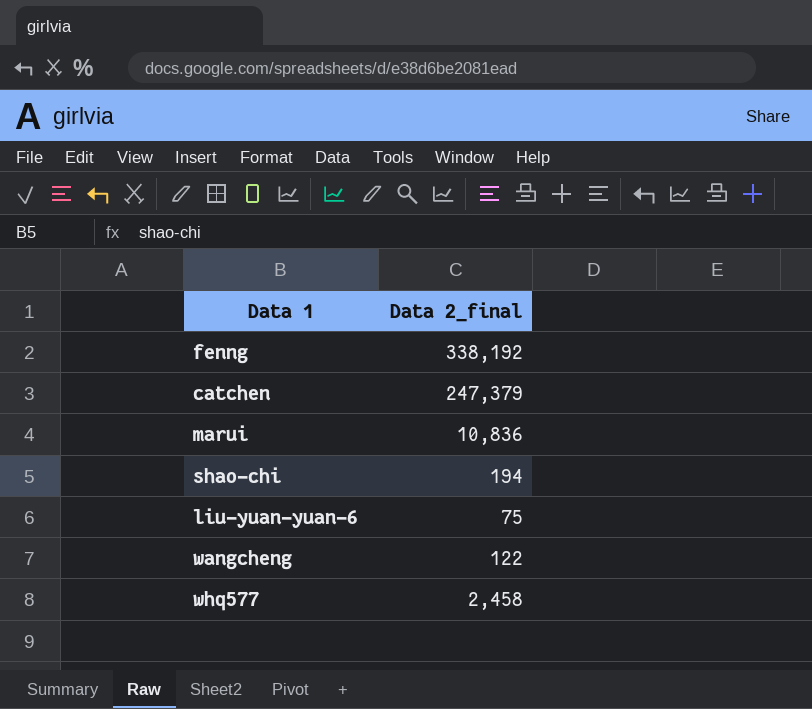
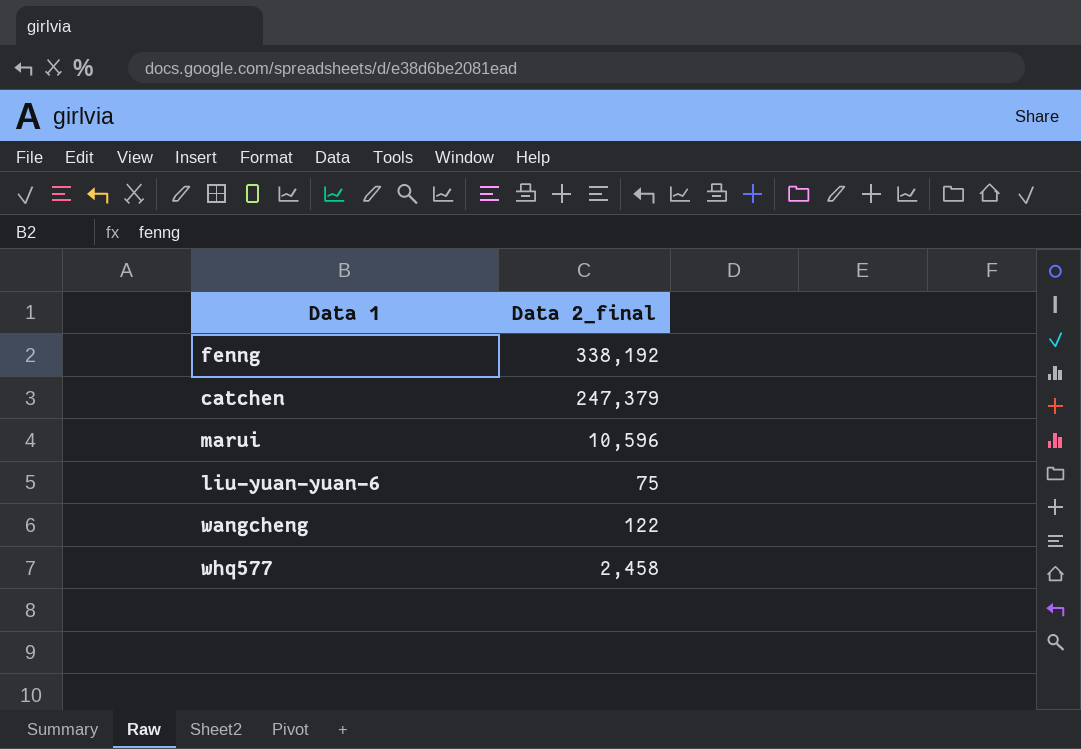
row shao-chi: 194 -> none
marui | Data 2_final: 10,836 -> 10,596

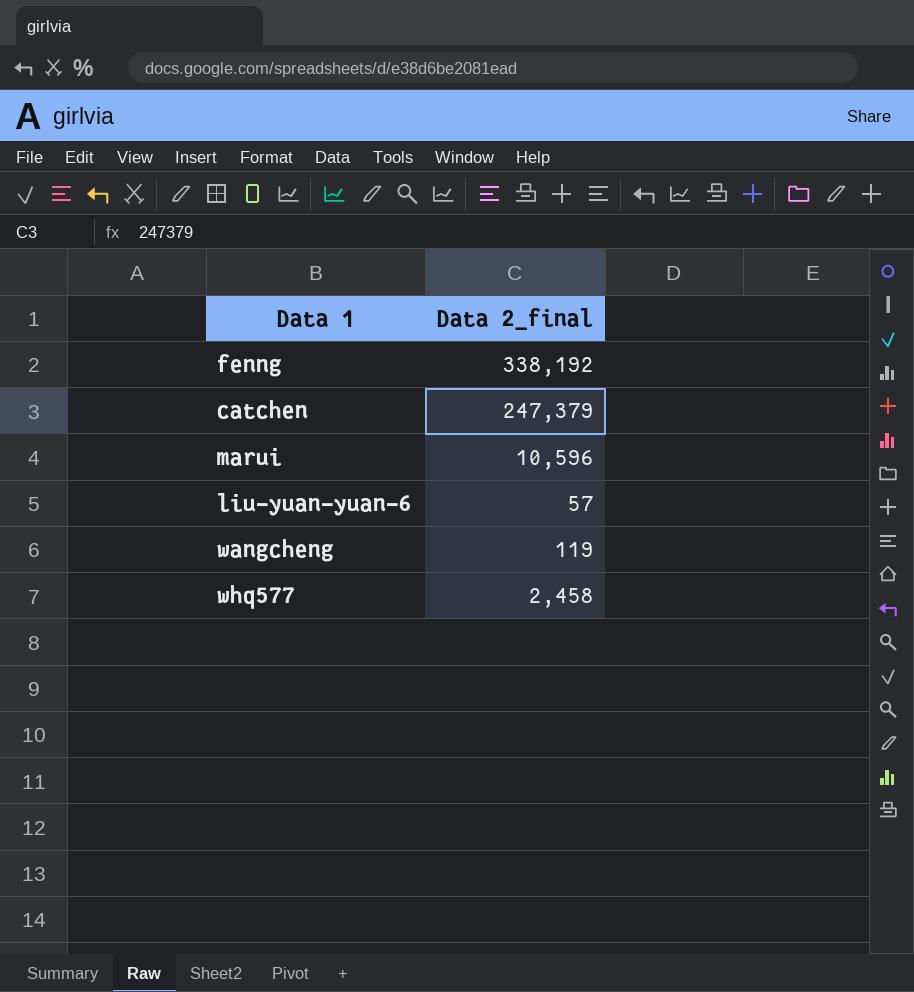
liu-yuan-yuan-6 | Data 2_final: 75 -> 57
wangcheng | Data 2_final: 122 -> 119

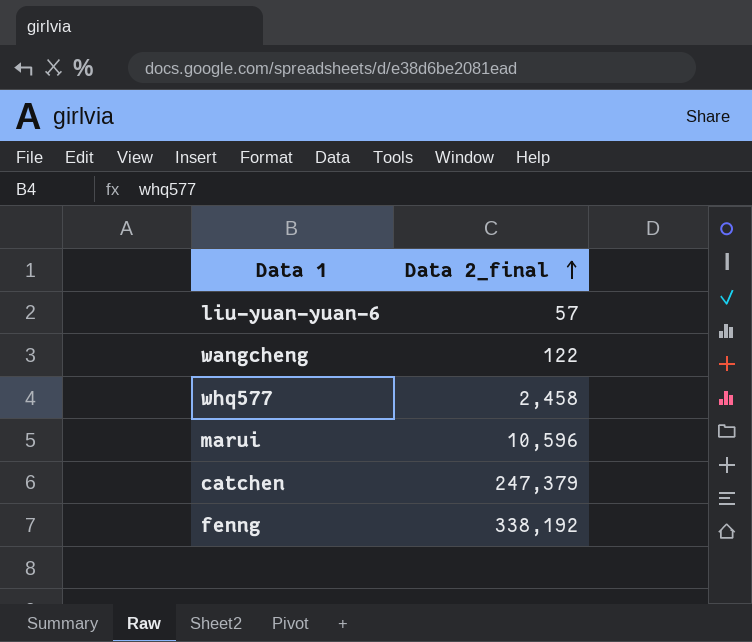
row order: none -> Data 2_final ascending
wangcheng | Data 2_final: 119 -> 122

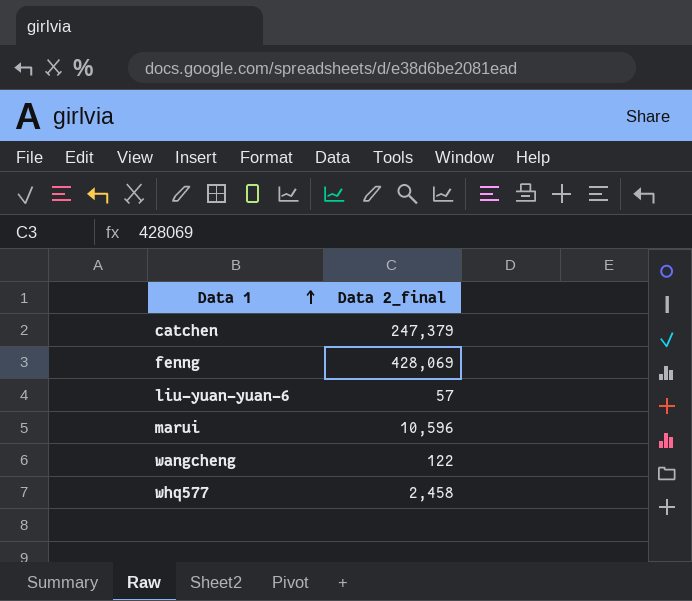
row order: Data 2_final ascending -> Data 1 ascending
fenng | Data 2_final: 338,192 -> 428,069

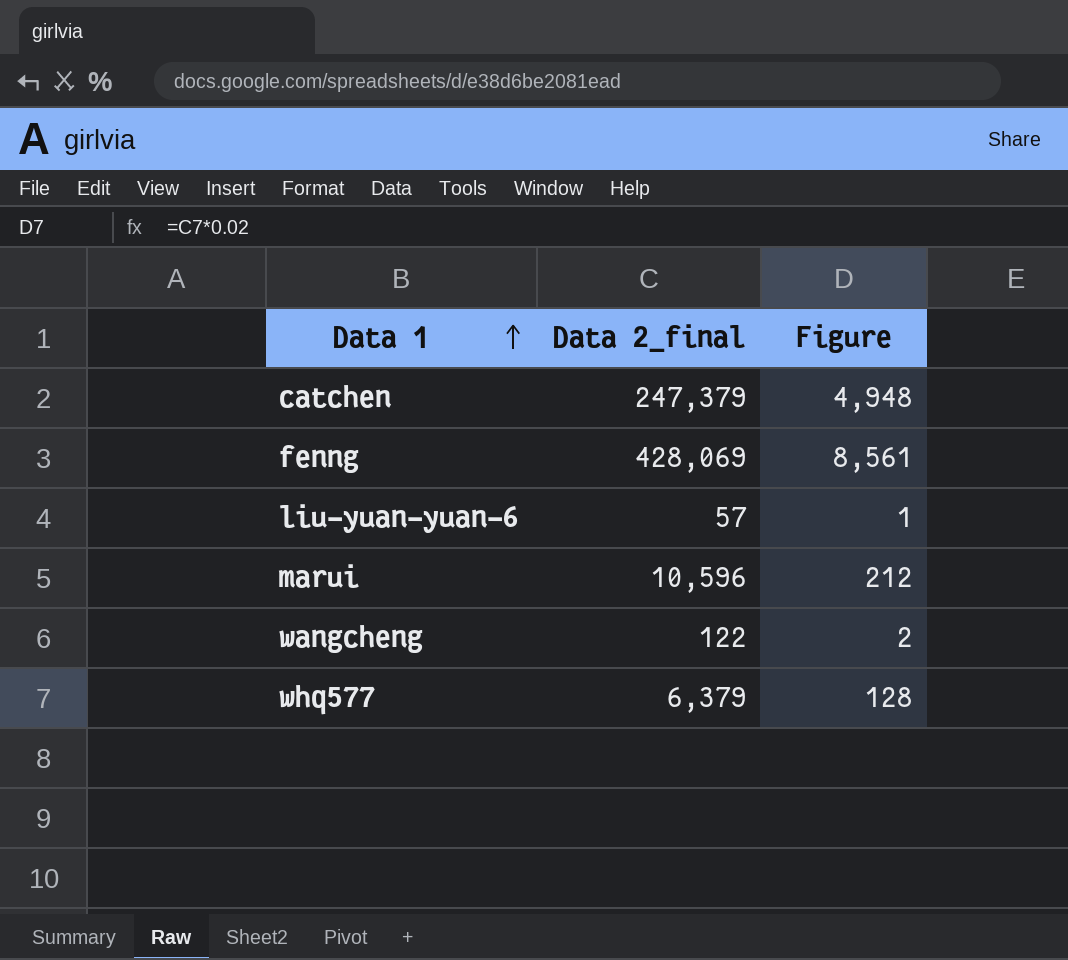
column Figure | formula: none -> [Data 2_final] * 0.02
whq577 | Data 2_final: 2,458 -> 6,379

